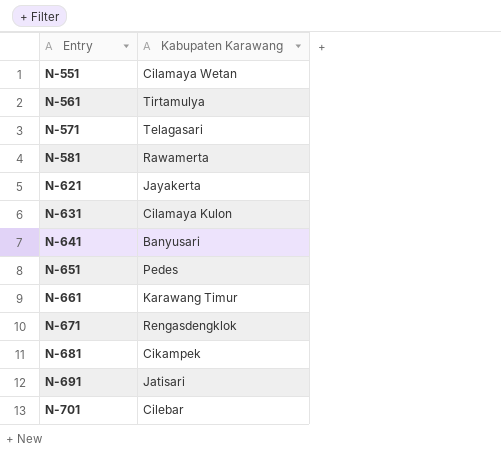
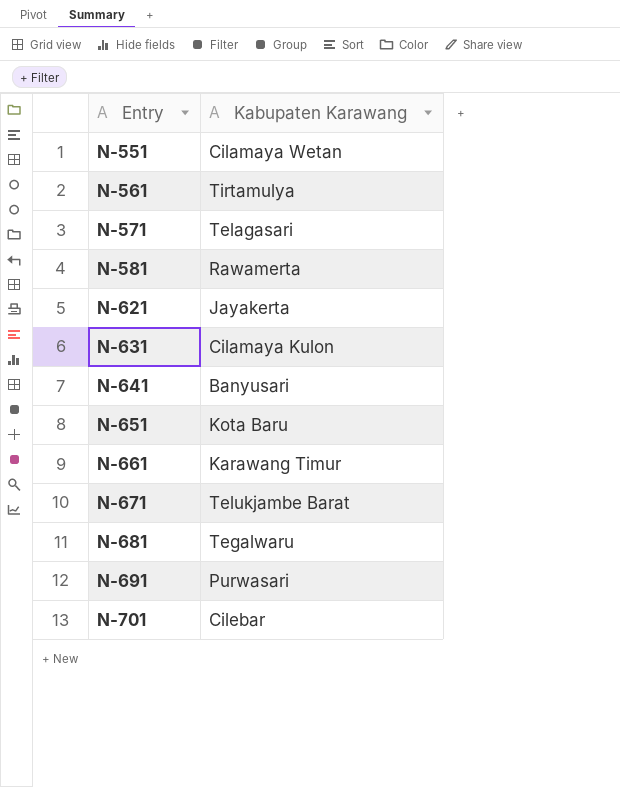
N-651 | Kabupaten Karawang: Pedes -> Kota Baru
N-671 | Kabupaten Karawang: Rengasdengklok -> Telukjambe Barat
N-681 | Kabupaten Karawang: Cikampek -> Tegalwaru
N-691 | Kabupaten Karawang: Jatisari -> Purwasari

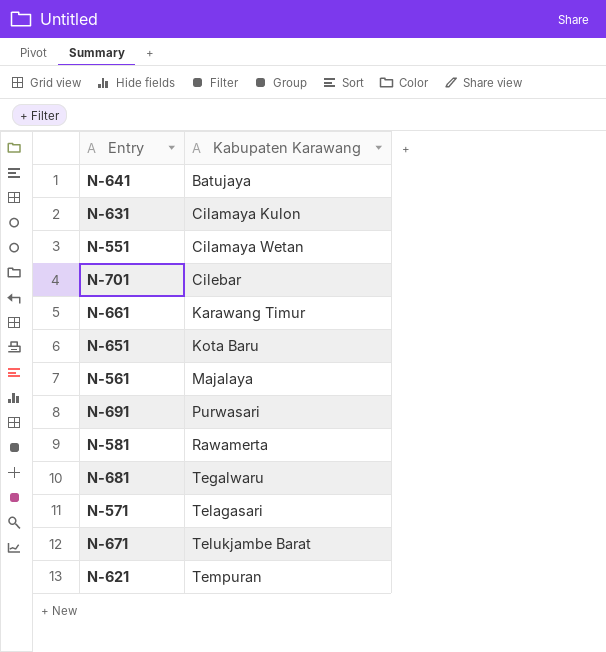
row order: Entry ascending -> Kabupaten Karawang ascending
N-641 | Kabupaten Karawang: Banyusari -> Batujaya
N-561 | Kabupaten Karawang: Tirtamulya -> Majalaya
N-621 | Kabupaten Karawang: Jayakerta -> Tempuran

